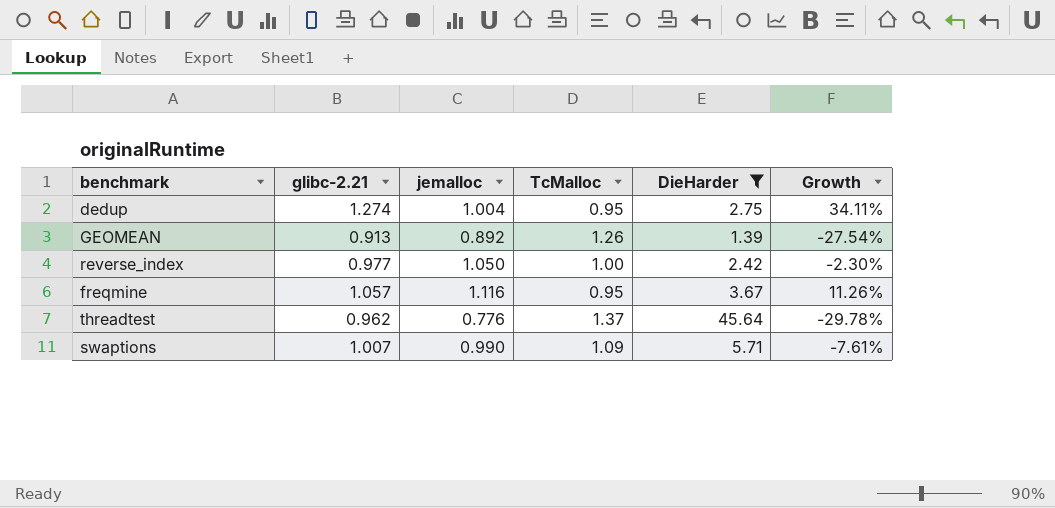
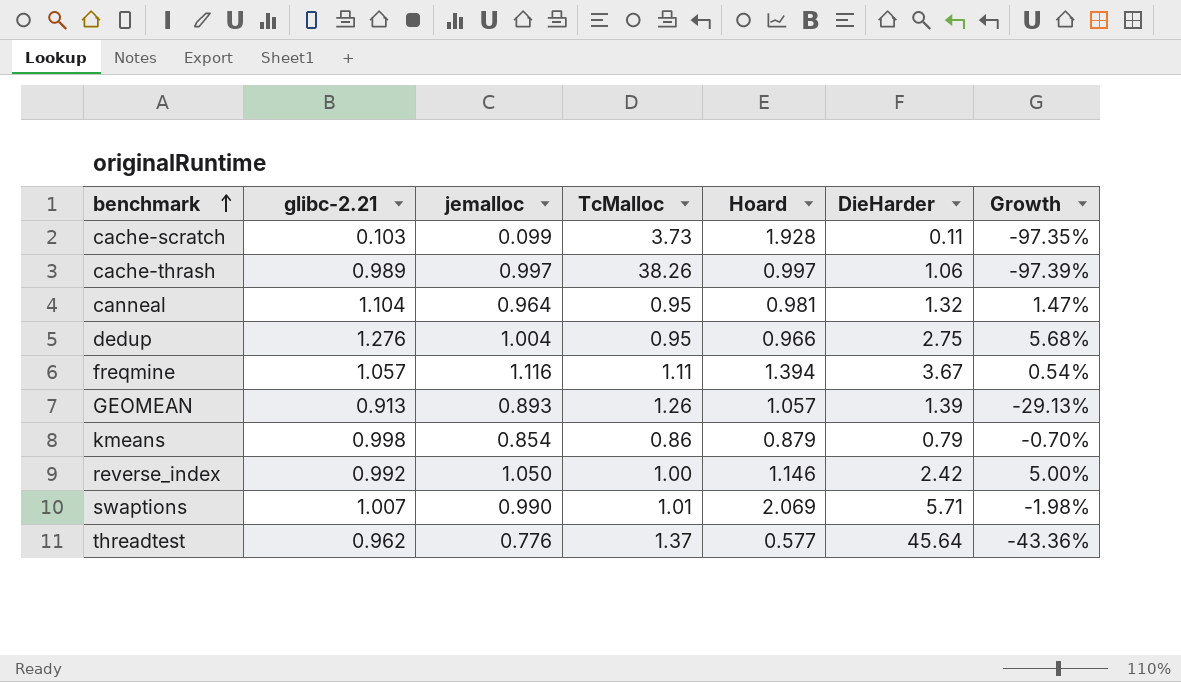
filter: DieHarder >= 1.39 -> none
row order: none -> benchmark ascending
column Hoard | position: none -> 5
column Growth | formula: ([glibc-2.21] - [TcMalloc]) / [TcMalloc] -> ([jemalloc] - [TcMalloc]) / [TcMalloc]
dedup | glibc-2.21: 1.274 -> 1.276
freqmine | TcMalloc: 0.95 -> 1.11
GEOMEAN | jemalloc: 0.892 -> 0.893
reverse_index | glibc-2.21: 0.977 -> 0.992
swaptions | TcMalloc: 1.09 -> 1.01

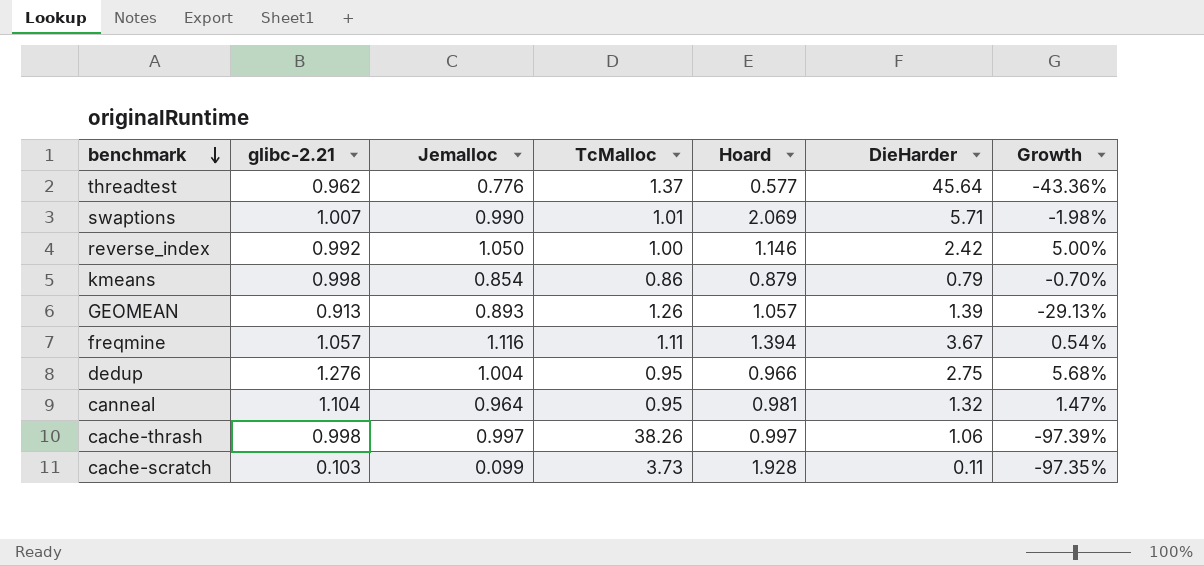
row order: benchmark ascending -> benchmark descending
column name: jemalloc -> Jemalloc
cache-thrash | glibc-2.21: 0.989 -> 0.998

